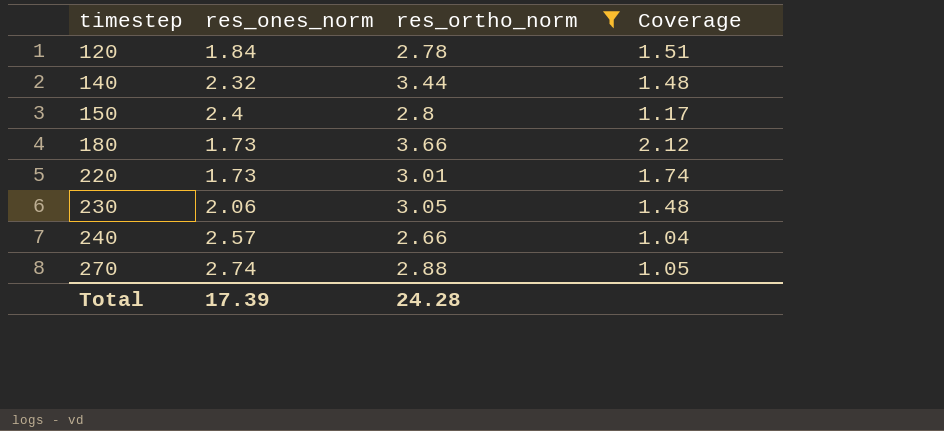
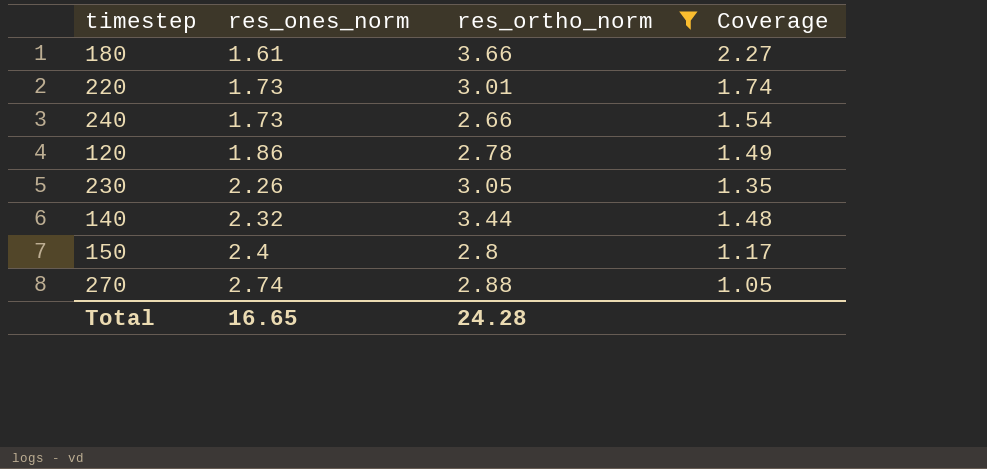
row order: timestep ascending -> res_ones_norm ascending
180 | res_ones_norm: 1.73 -> 1.61
180 | Coverage: 2.12 -> 2.27
240 | res_ones_norm: 2.57 -> 1.73
240 | Coverage: 1.04 -> 1.54
120 | res_ones_norm: 1.84 -> 1.86
120 | Coverage: 1.51 -> 1.49
230 | res_ones_norm: 2.06 -> 2.26
230 | Coverage: 1.48 -> 1.35
Total | res_ones_norm: 17.39 -> 16.65

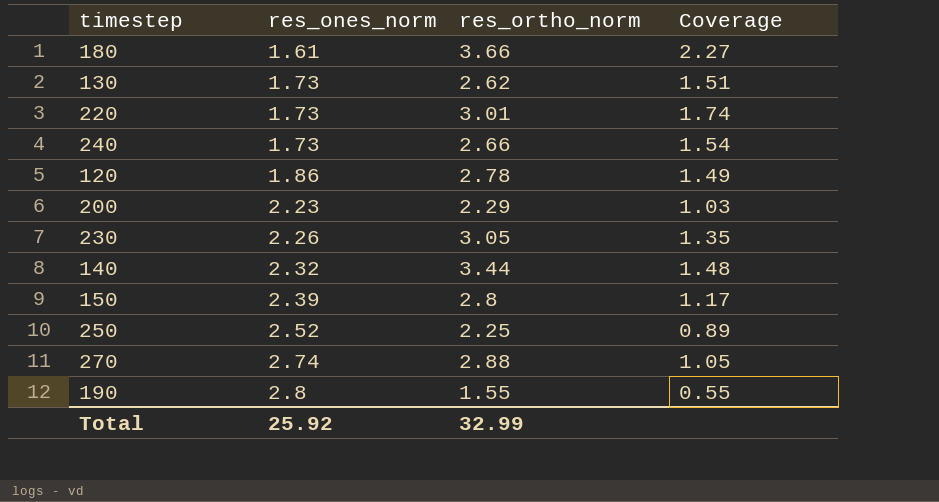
filter: res_ortho_norm >= 2.66 -> none
150 | res_ones_norm: 2.4 -> 2.39
Total | res_ones_norm: 16.65 -> 25.92
Total | res_ortho_norm: 24.28 -> 32.99

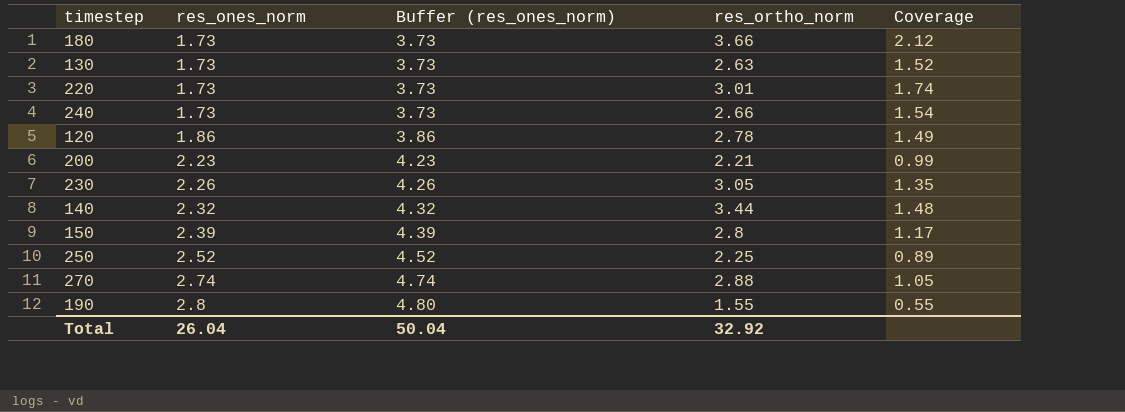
column Buffer (res_ones_norm) | formula: none -> [res_ones_norm] + 2
180 | res_ones_norm: 1.61 -> 1.73
180 | Coverage: 2.27 -> 2.12
130 | res_ortho_norm: 2.62 -> 2.63
130 | Coverage: 1.51 -> 1.52
200 | res_ortho_norm: 2.29 -> 2.21
200 | Coverage: 1.03 -> 0.99
Total | res_ones_norm: 25.92 -> 26.04
Total | res_ortho_norm: 32.99 -> 32.92

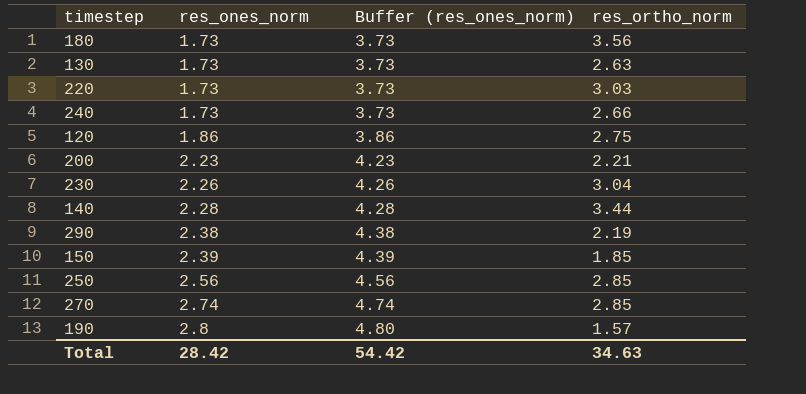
column Coverage | formula: [res_ortho_norm] / [res_ones_norm] -> none
180 | res_ortho_norm: 3.66 -> 3.56
220 | res_ortho_norm: 3.01 -> 3.03
120 | res_ortho_norm: 2.78 -> 2.75
230 | res_ortho_norm: 3.05 -> 3.04
140 | res_ones_norm: 2.32 -> 2.28
140 | Buffer (res_ones_norm): 4.32 -> 4.28
row 290: none -> 2.38 | 4.38 | 2.19
150 | res_ortho_norm: 2.8 -> 1.85
250 | res_ones_norm: 2.52 -> 2.56
250 | Buffer (res_ones_norm): 4.52 -> 4.56
250 | res_ortho_norm: 2.25 -> 2.85
270 | res_ortho_norm: 2.88 -> 2.85
190 | res_ortho_norm: 1.55 -> 1.57
Total | res_ones_norm: 26.04 -> 28.42
Total | Buffer (res_ones_norm): 50.04 -> 54.42
Total | res_ortho_norm: 32.92 -> 34.63

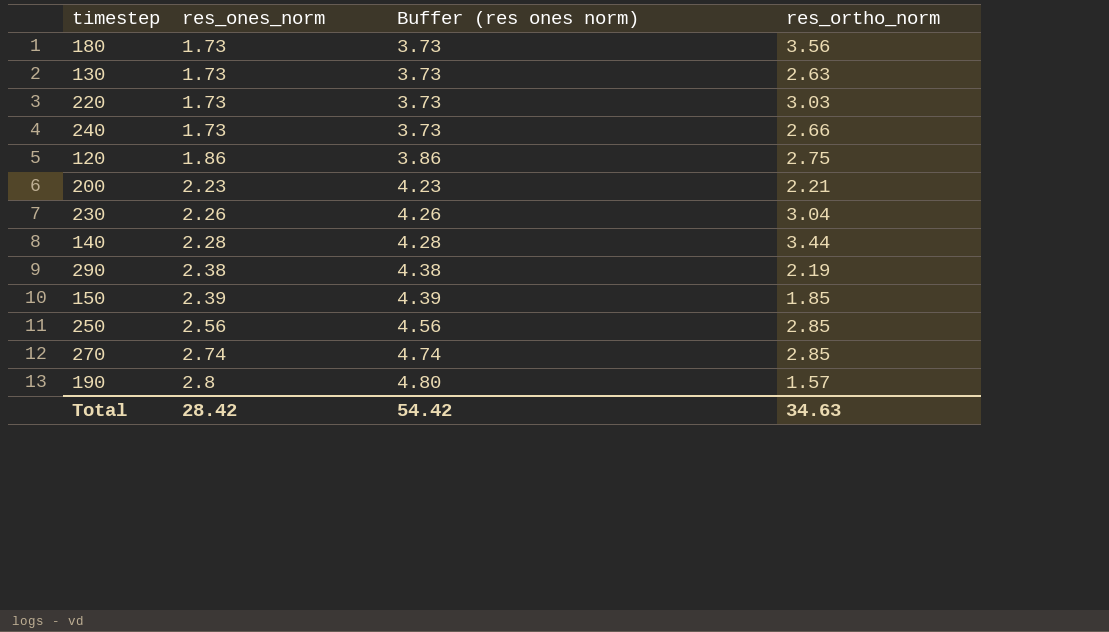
column name: Buffer (res_ones_norm) -> Buffer (res ones norm)

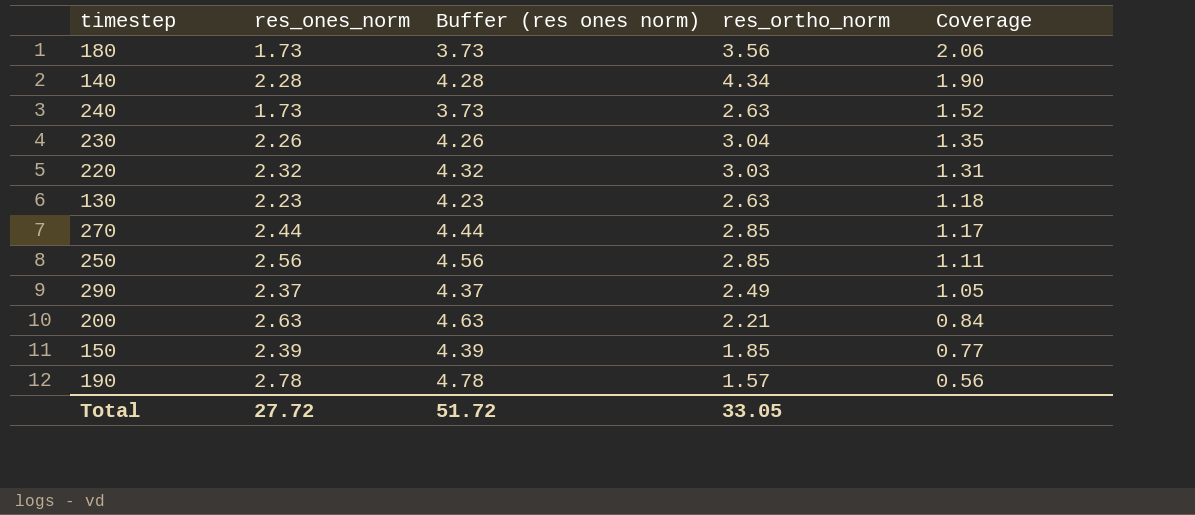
row order: res_ones_norm ascending -> Coverage descending
column Coverage | formula: none -> [res_ortho_norm] / [res_ones_norm]
row 120: 1.86 | 3.86 | 2.75 -> none
140 | res_ortho_norm: 3.44 -> 4.34
240 | res_ortho_norm: 2.66 -> 2.63
220 | res_ones_norm: 1.73 -> 2.32
220 | Buffer (res ones norm): 3.73 -> 4.32
130 | res_ones_norm: 1.73 -> 2.23
130 | Buffer (res ones norm): 3.73 -> 4.23
270 | res_ones_norm: 2.74 -> 2.44
270 | Buffer (res ones norm): 4.74 -> 4.44
290 | res_ones_norm: 2.38 -> 2.37
290 | Buffer (res ones norm): 4.38 -> 4.37
290 | res_ortho_norm: 2.19 -> 2.49
200 | res_ones_norm: 2.23 -> 2.63
200 | Buffer (res ones norm): 4.23 -> 4.63
190 | res_ones_norm: 2.8 -> 2.78
190 | Buffer (res ones norm): 4.80 -> 4.78
Total | res_ones_norm: 28.42 -> 27.72
Total | Buffer (res ones norm): 54.42 -> 51.72
Total | res_ortho_norm: 34.63 -> 33.05

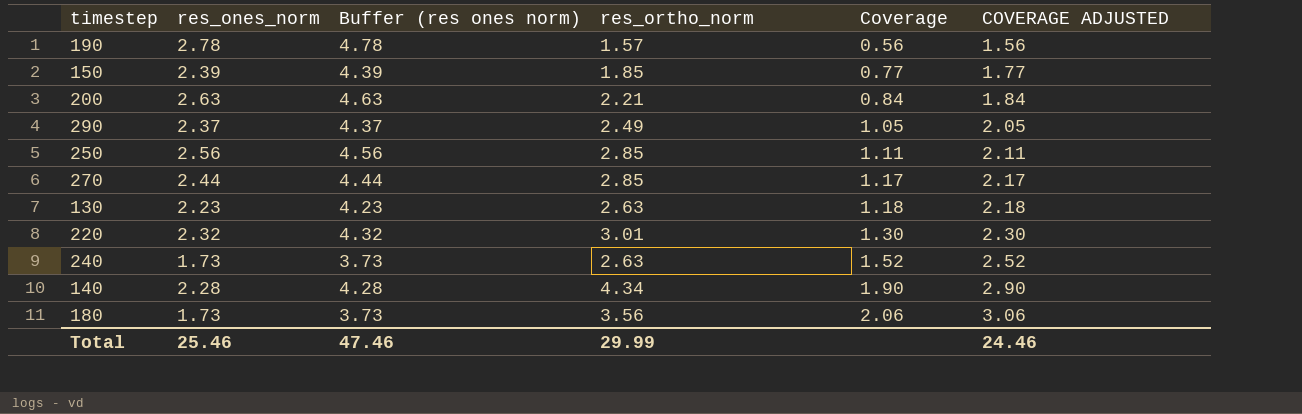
row order: Coverage descending -> Coverage ascending
column COVERAGE ADJUSTED | formula: none -> [Coverage] + 1
row 230: 2.26 | 4.26 | 3.04 | 1.35 -> none
220 | res_ortho_norm: 3.03 -> 3.01
220 | Coverage: 1.31 -> 1.30
Total | res_ones_norm: 27.72 -> 25.46
Total | Buffer (res ones norm): 51.72 -> 47.46
Total | res_ortho_norm: 33.05 -> 29.99

